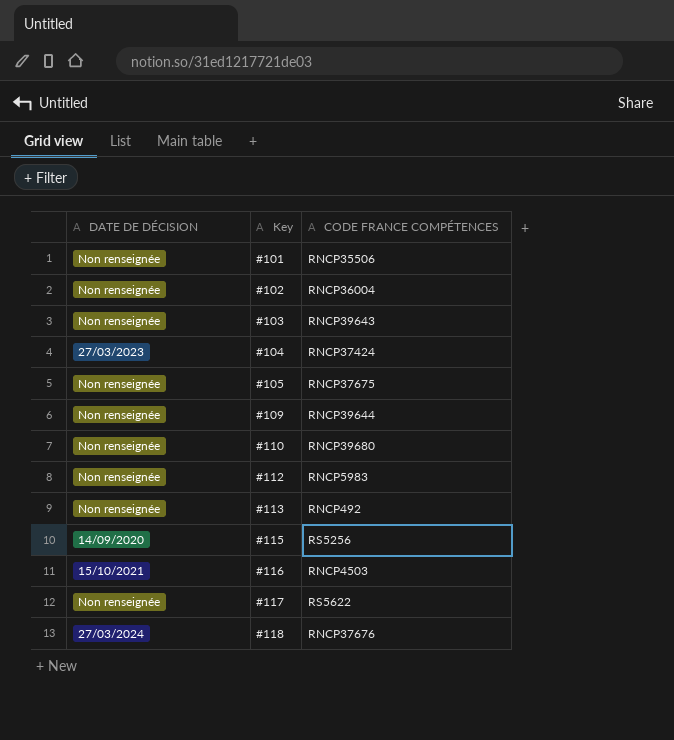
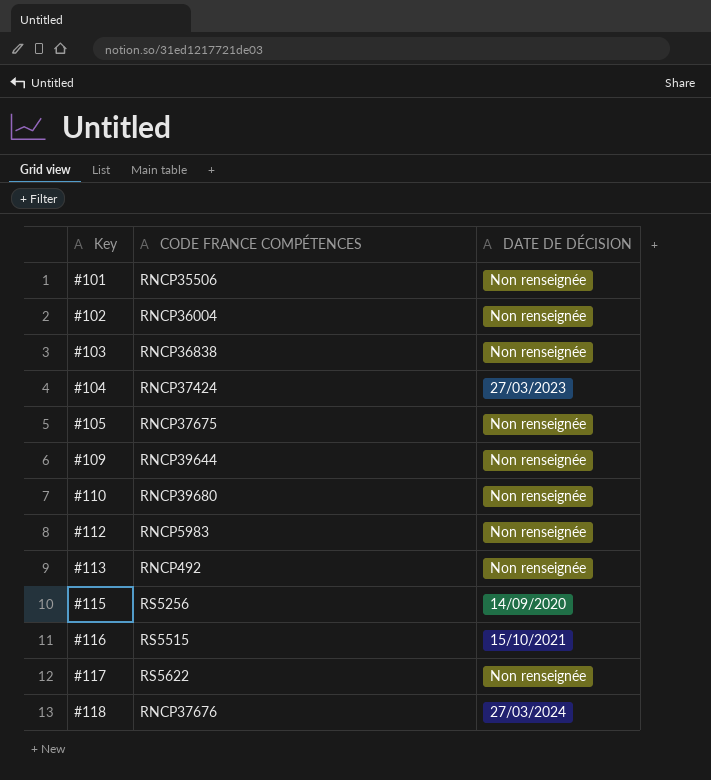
column DATE DE DÉCISION | position: 1 -> 3
#103 | CODE FRANCE COMPÉTENCES: RNCP39643 -> RNCP36838
#116 | CODE FRANCE COMPÉTENCES: RNCP4503 -> RS5515

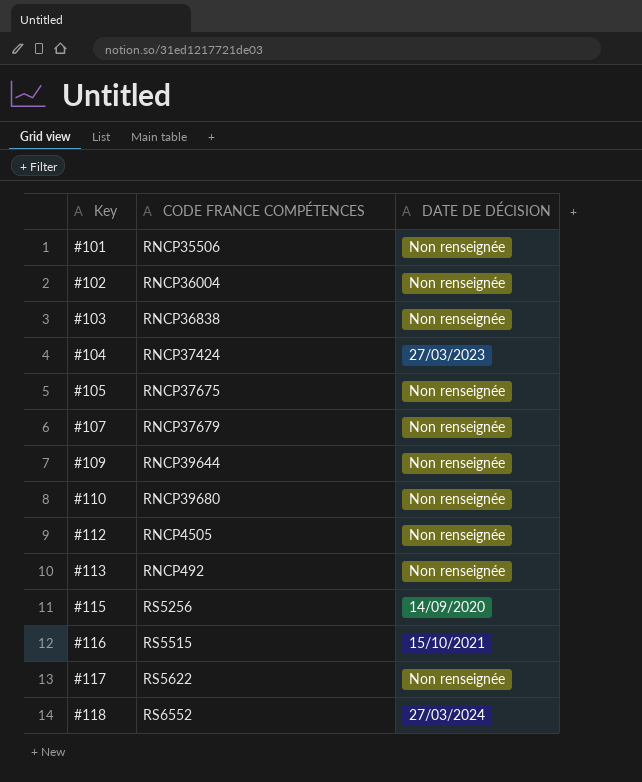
row #107: none -> RNCP37679 | Non renseignée
#112 | CODE FRANCE COMPÉTENCES: RNCP5983 -> RNCP4505
#118 | CODE FRANCE COMPÉTENCES: RNCP37676 -> RS6552

